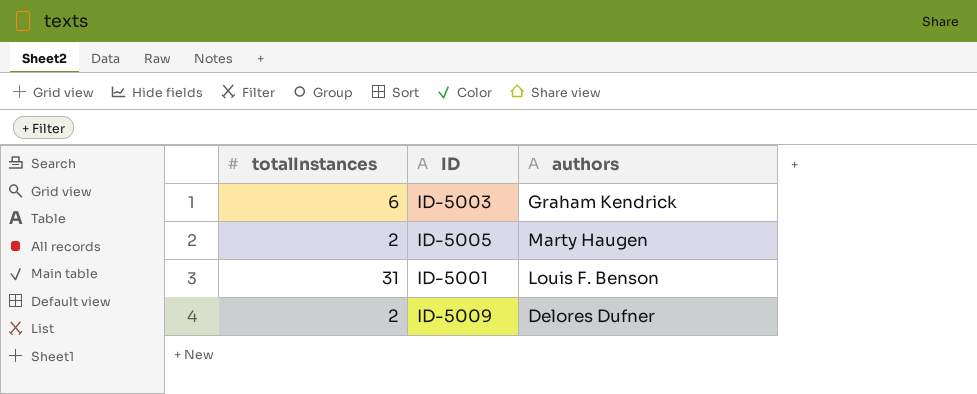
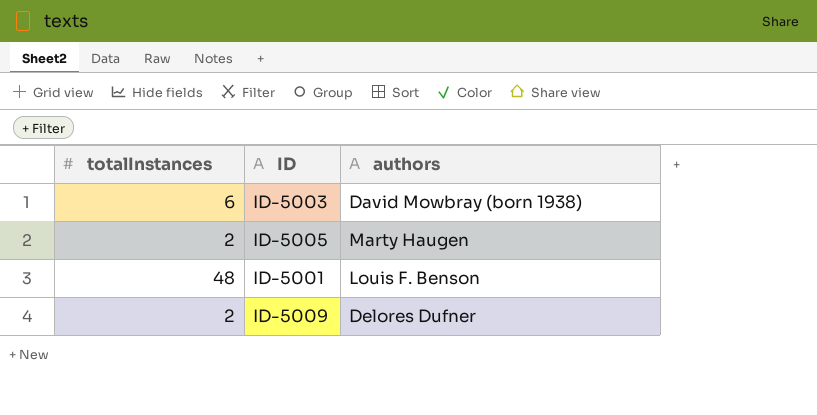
ID-5003 | authors: Graham Kendrick -> David Mowbray (born 1938)
ID-5001 | totalInstances: 31 -> 48

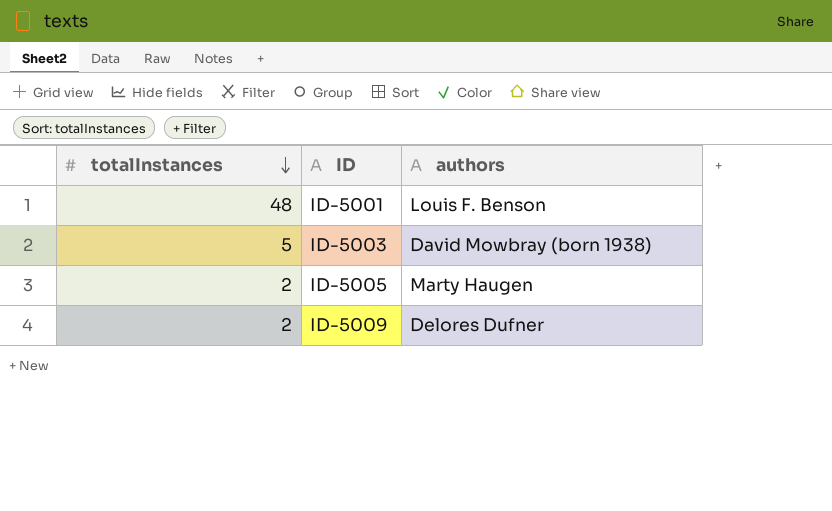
row order: none -> totalInstances descending
ID-5003 | totalInstances: 6 -> 5

